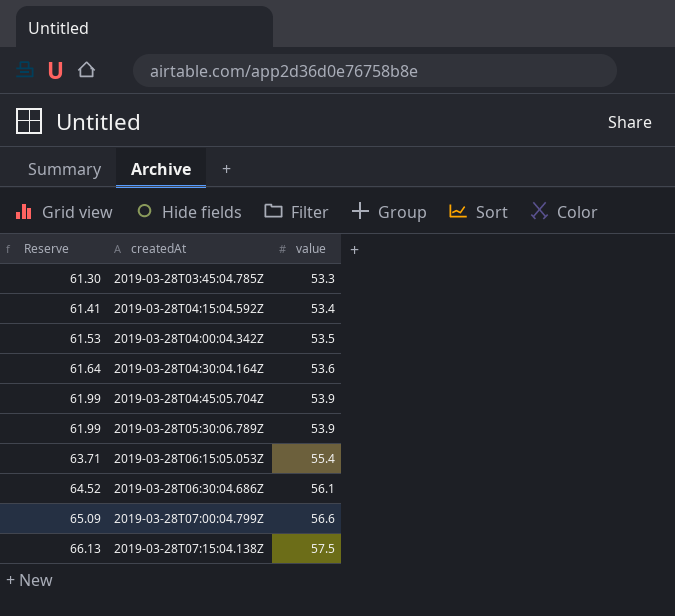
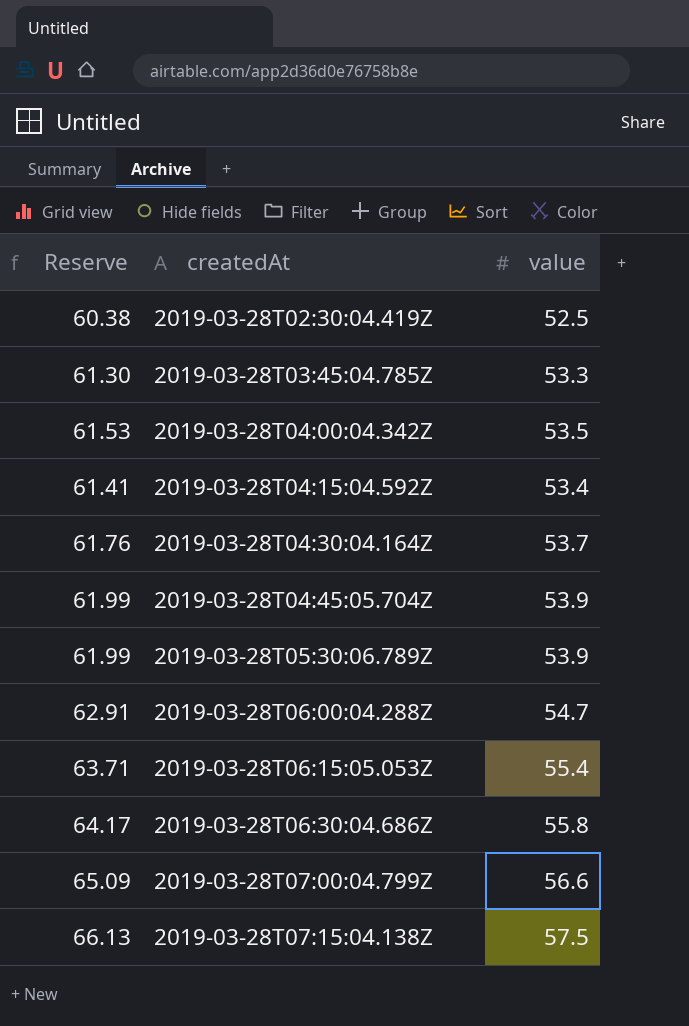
row order: Reserve ascending -> createdAt ascending
row 2019-03-28T02:30:04.419Z: none -> 60.38 | 52.5
2019-03-28T04:30:04.164Z | Reserve: 61.64 -> 61.76
2019-03-28T04:30:04.164Z | value: 53.6 -> 53.7
row 2019-03-28T06:00:04.288Z: none -> 62.91 | 54.7
2019-03-28T06:30:04.686Z | Reserve: 64.52 -> 64.17
2019-03-28T06:30:04.686Z | value: 56.1 -> 55.8

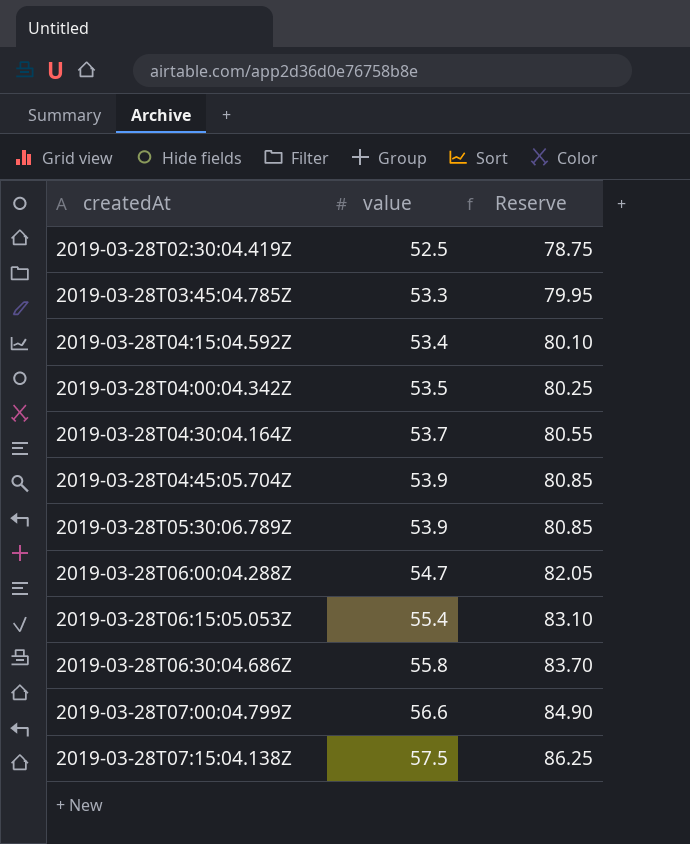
row order: createdAt ascending -> value ascending
column Reserve | formula: [value] * 1.15 -> [value] * 1.5
column Reserve | position: 1 -> 3

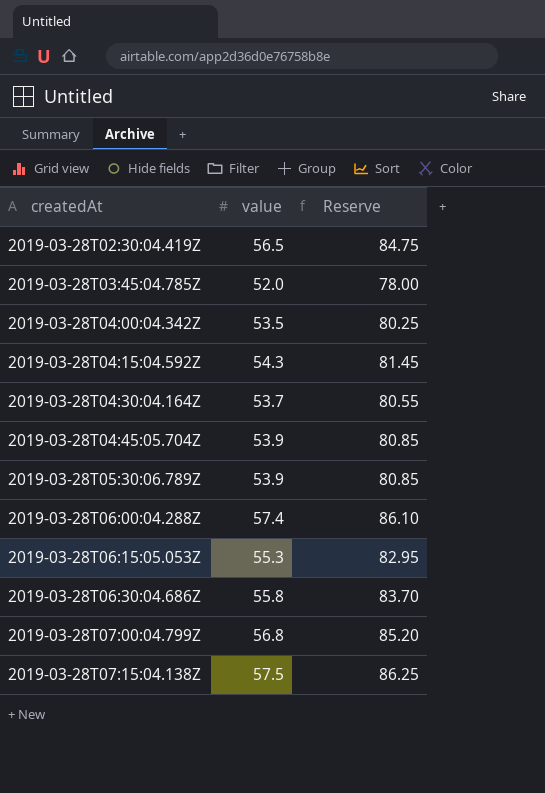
row order: value ascending -> createdAt ascending
2019-03-28T02:30:04.419Z | value: 52.5 -> 56.5
2019-03-28T02:30:04.419Z | Reserve: 78.75 -> 84.75
2019-03-28T03:45:04.785Z | value: 53.3 -> 52.0
2019-03-28T03:45:04.785Z | Reserve: 79.95 -> 78.00
2019-03-28T04:15:04.592Z | value: 53.4 -> 54.3
2019-03-28T04:15:04.592Z | Reserve: 80.10 -> 81.45
2019-03-28T06:00:04.288Z | value: 54.7 -> 57.4
2019-03-28T06:00:04.288Z | Reserve: 82.05 -> 86.10
2019-03-28T06:15:05.053Z | value: 55.4 -> 55.3
2019-03-28T06:15:05.053Z | Reserve: 83.10 -> 82.95
2019-03-28T07:00:04.799Z | value: 56.6 -> 56.8
2019-03-28T07:00:04.799Z | Reserve: 84.90 -> 85.20

